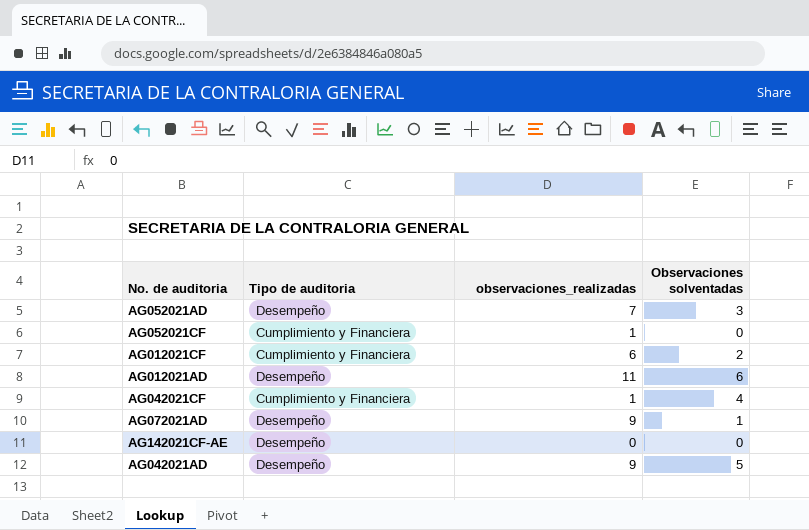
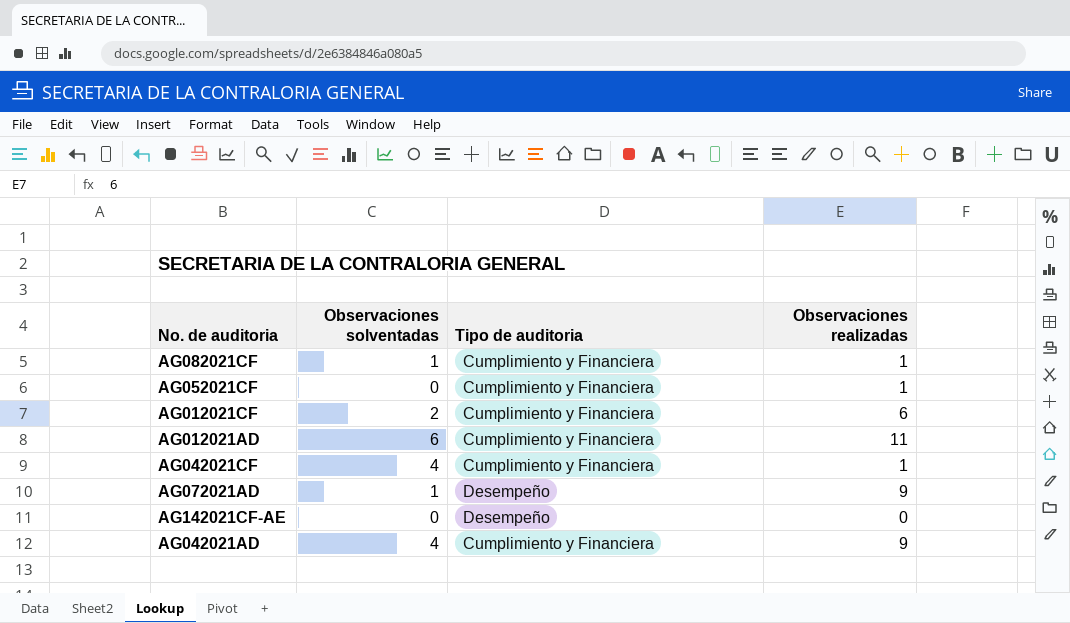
column Observaciones solventadas | position: 4 -> 2
column name: observaciones_realizadas -> Observaciones realizadas
row AG052021AD: Desempeño | 7 | 3 -> none
row AG082021CF: none -> 1 | Cumplimiento y Financiera | 1
AG012021AD | Tipo de auditoria: Desempeño -> Cumplimiento y Financiera
AG042021AD | Observaciones solventadas: 5 -> 4
AG042021AD | Tipo de auditoria: Desempeño -> Cumplimiento y Financiera

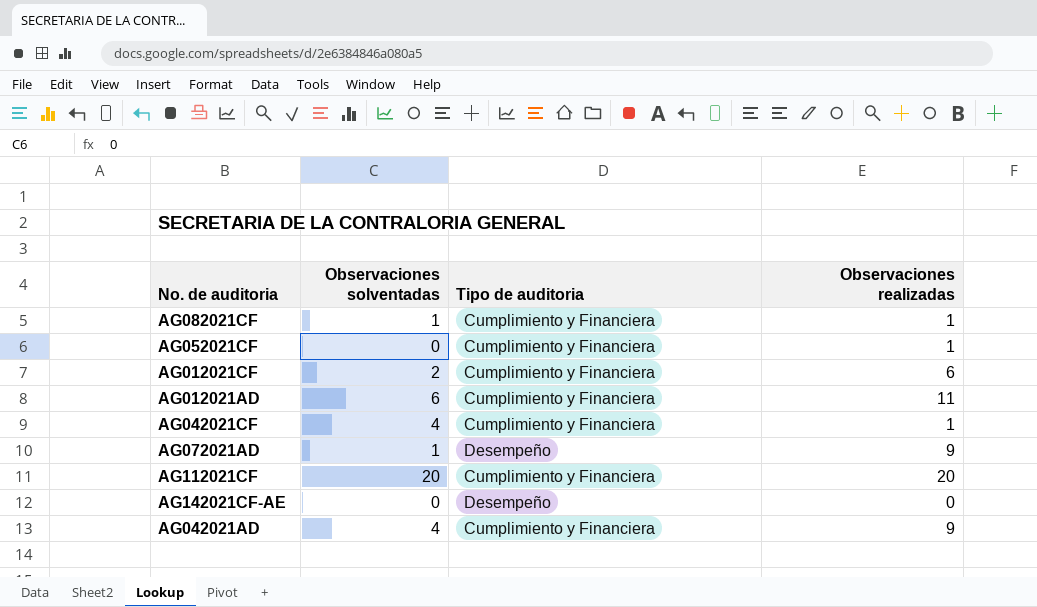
row AG112021CF: none -> 20 | Cumplimiento y Financiera | 20

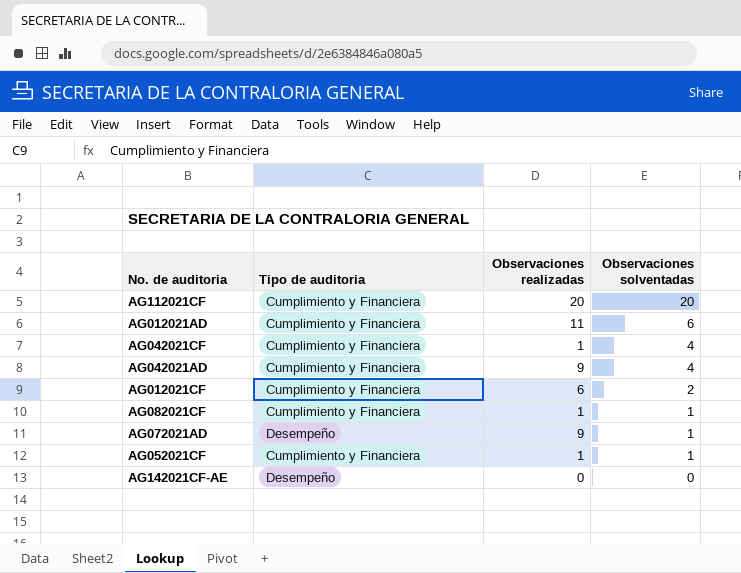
row order: none -> Observaciones solventadas descending
column Observaciones solventadas | position: 2 -> 4
AG052021CF | Observaciones solventadas: 0 -> 1

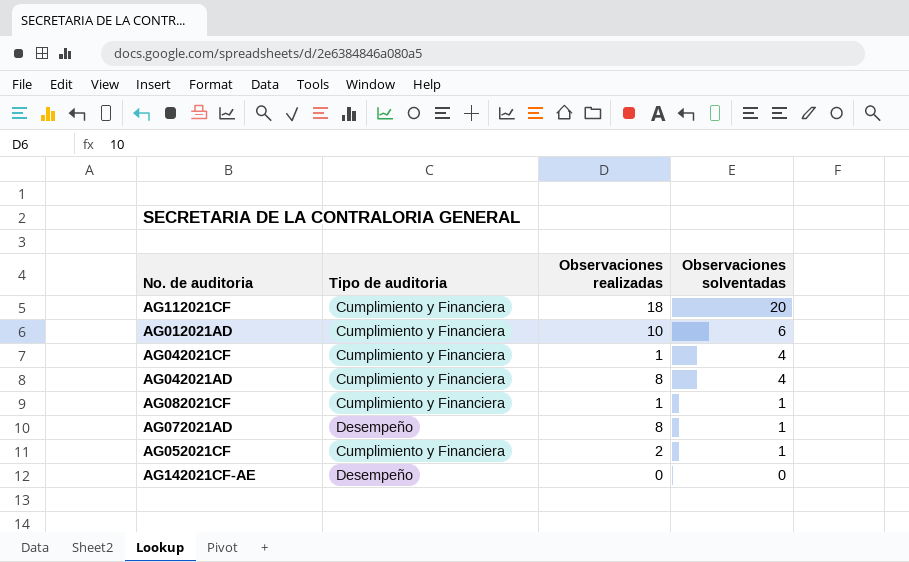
row AG012021CF: Cumplimiento y Financiera | 6 | 2 -> none
AG112021CF | Observaciones realizadas: 20 -> 18
AG012021AD | Observaciones realizadas: 11 -> 10
AG042021AD | Observaciones realizadas: 9 -> 8
AG072021AD | Observaciones realizadas: 9 -> 8
AG052021CF | Observaciones realizadas: 1 -> 2

